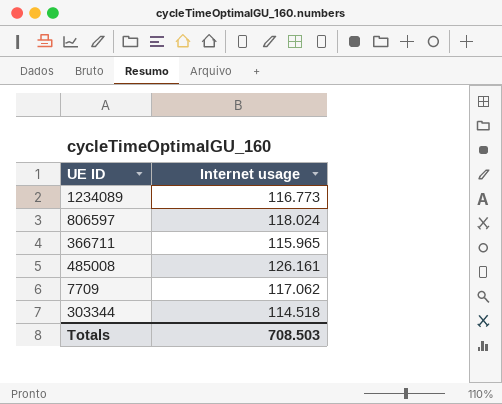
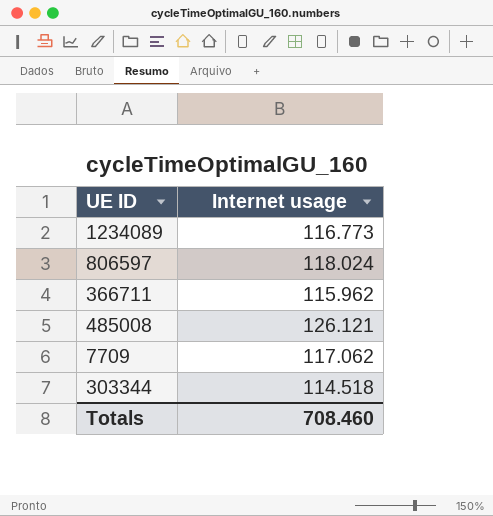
366711 | Internet usage: 115.965 -> 115.962
485008 | Internet usage: 126.161 -> 126.121
Totals | Internet usage: 708.503 -> 708.460

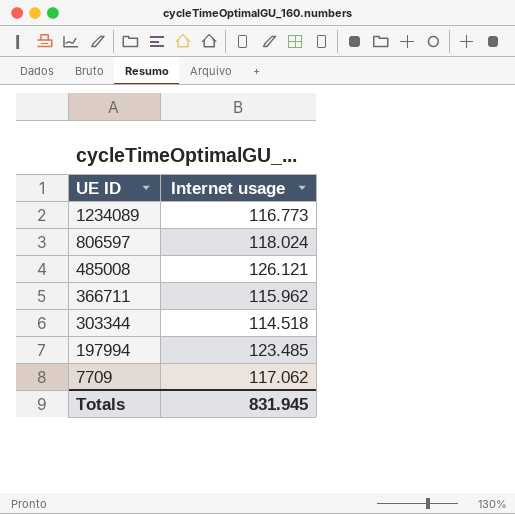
row order: none -> UE ID descending
row 197994: none -> 123.485
Totals | Internet usage: 708.460 -> 831.945

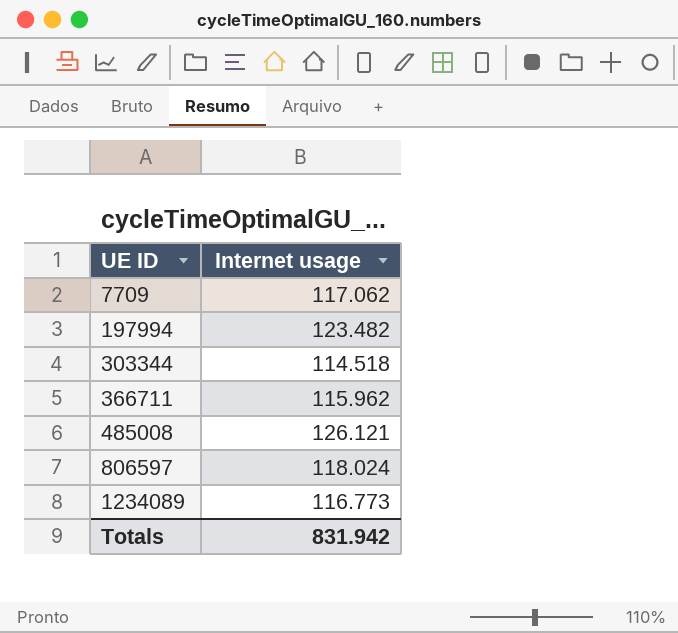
row order: UE ID descending -> UE ID ascending
197994 | Internet usage: 123.485 -> 123.482
Totals | Internet usage: 831.945 -> 831.942

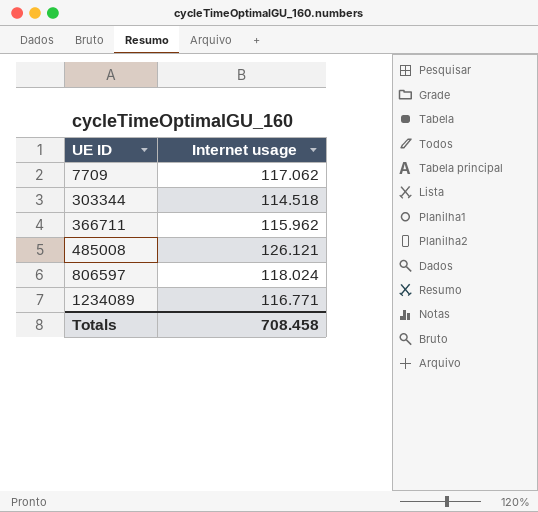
row 197994: 123.482 -> none
1234089 | Internet usage: 116.773 -> 116.771
Totals | Internet usage: 831.942 -> 708.458

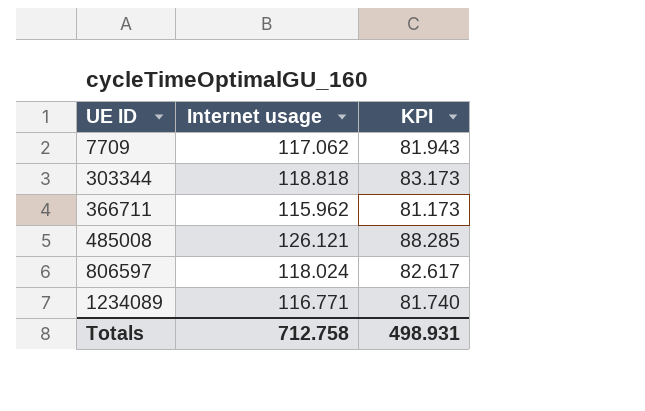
column KPI | formula: none -> [Internet usage] * 0.7
303344 | Internet usage: 114.518 -> 118.818
Totals | Internet usage: 708.458 -> 712.758

